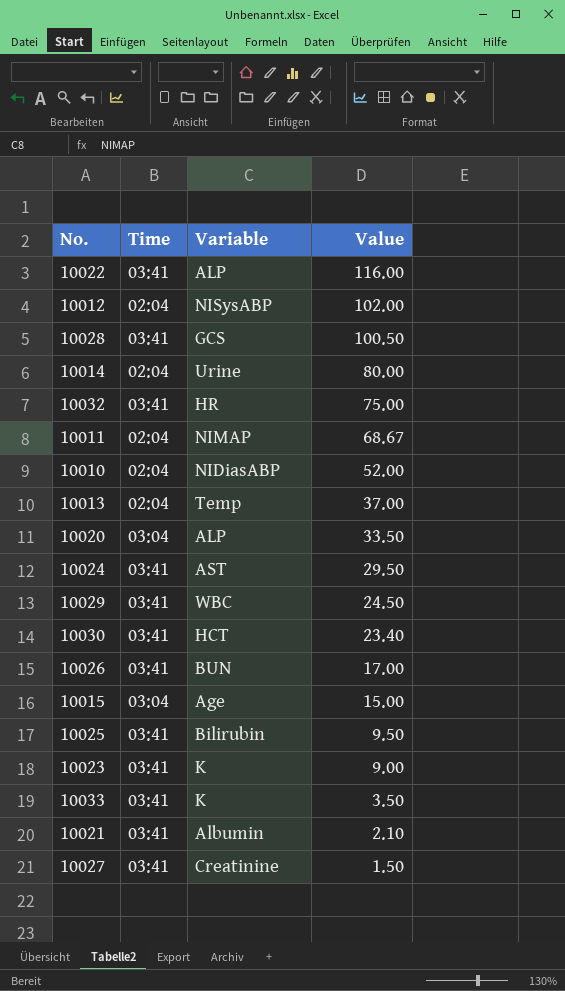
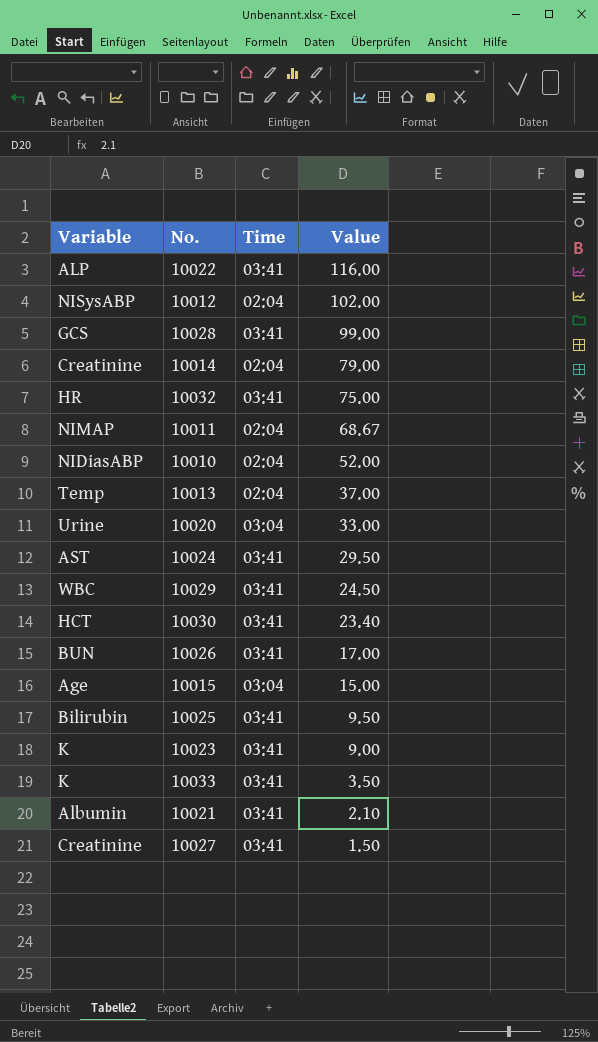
column Variable | position: 3 -> 1
10028 | Value: 100.50 -> 99.00
10014 | Variable: Urine -> Creatinine
10014 | Value: 80.00 -> 79.00
10020 | Variable: ALP -> Urine
10020 | Value: 33.50 -> 33.00

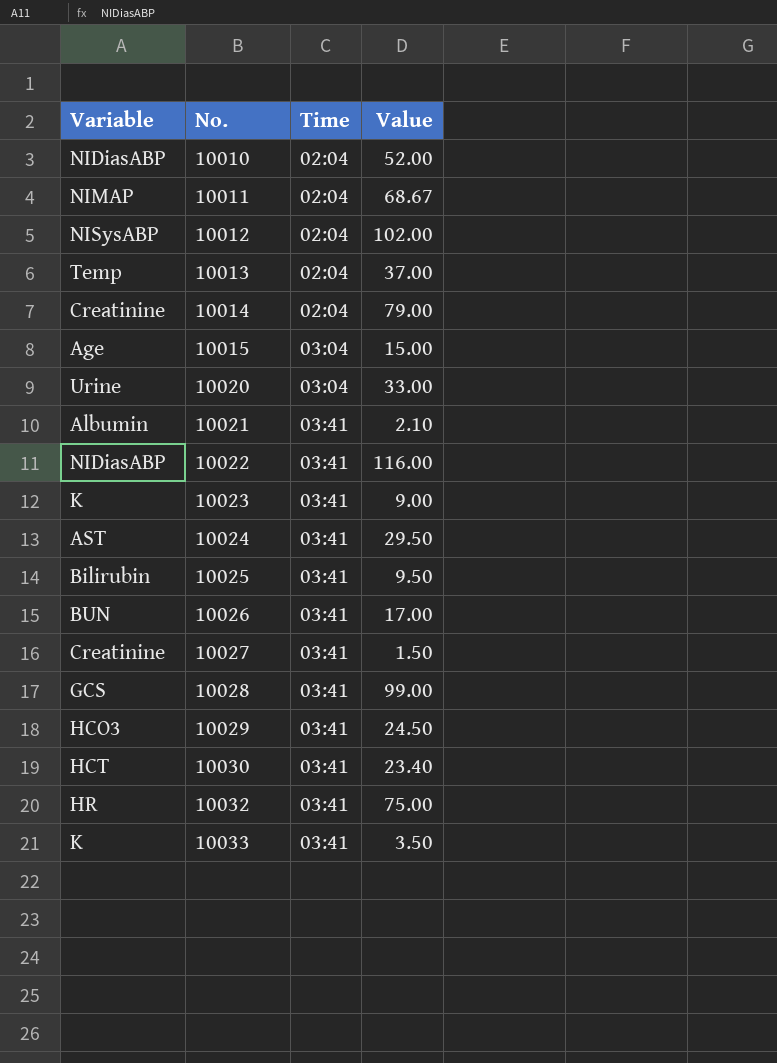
row order: Value descending -> No. ascending
10022 | Variable: ALP -> NIDiasABP
10029 | Variable: WBC -> HCO3

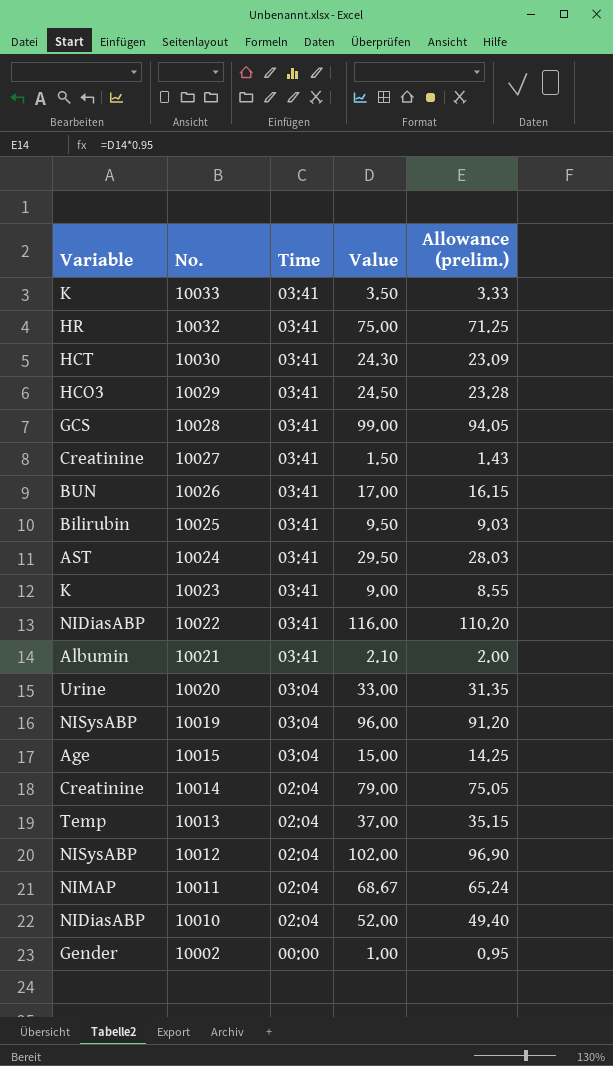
row order: No. ascending -> No. descending
column Allowance (prelim.) | formula: none -> [Value] * 0.95
10030 | Value: 23.40 -> 24.30
row 10019: none -> NISysABP | 03:04 | 96.00 | 91.20
row 10002: none -> Gender | 00:00 | 1.00 | 0.95

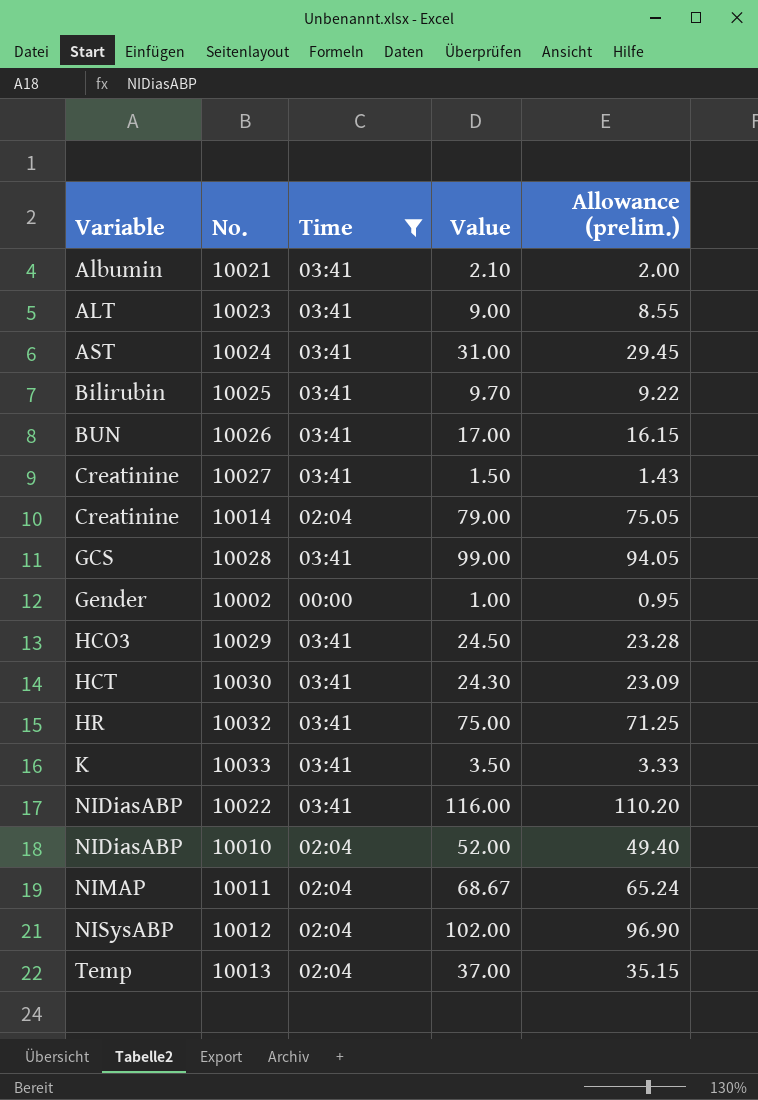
filter: none -> Time != 03:04
row order: No. descending -> Variable ascending
10023 | Variable: K -> ALT
10024 | Value: 29.50 -> 31.00
10024 | Allowance (prelim.): 28.03 -> 29.45
10025 | Value: 9.50 -> 9.70
10025 | Allowance (prelim.): 9.03 -> 9.22

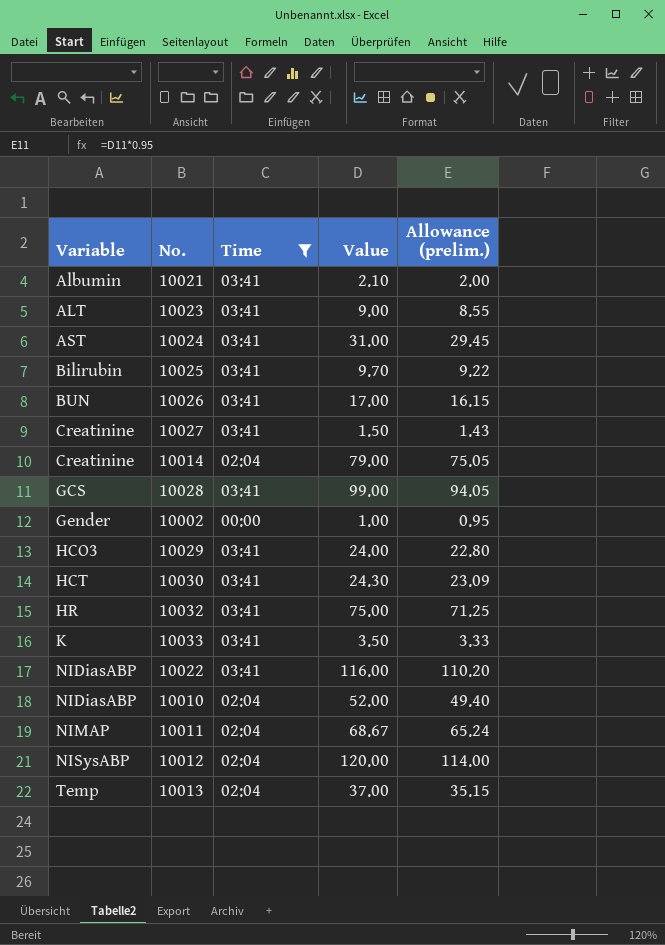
10029 | Value: 24.50 -> 24.00
10029 | Allowance (prelim.): 23.28 -> 22.80
10012 | Value: 102.00 -> 120.00
10012 | Allowance (prelim.): 96.90 -> 114.00

